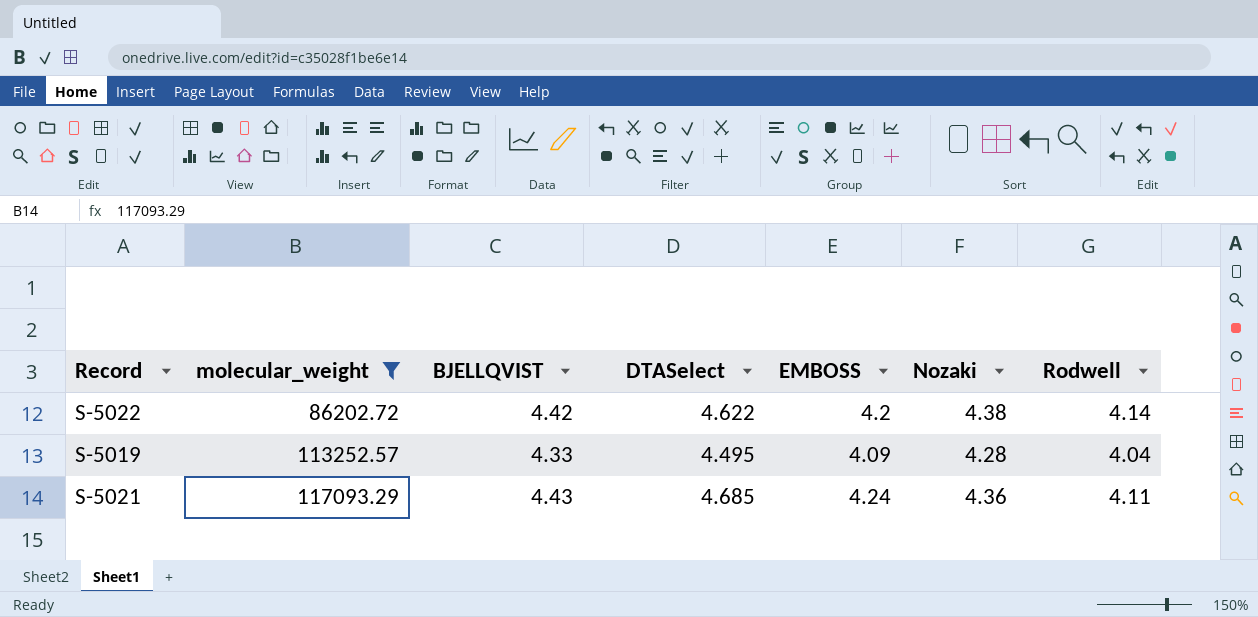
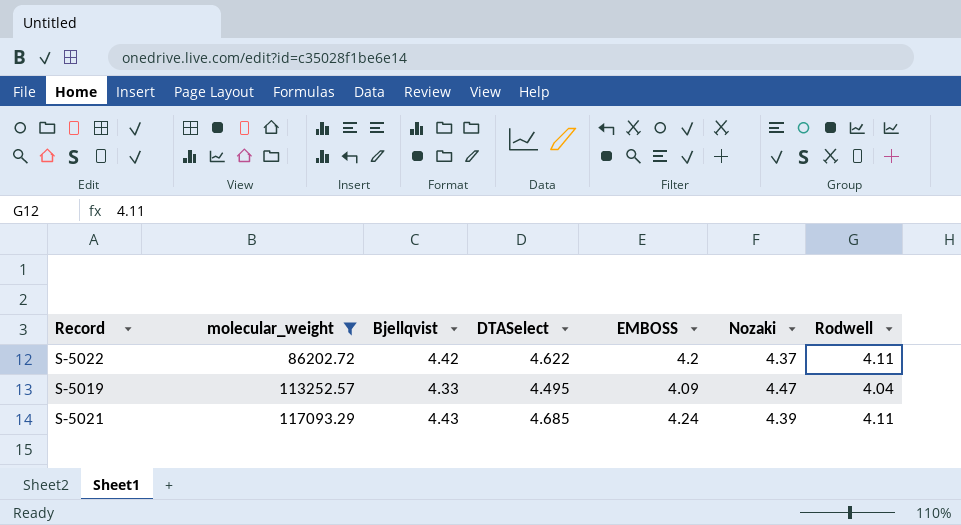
column name: BJELLQVIST -> Bjellqvist
S-5022 | Nozaki: 4.38 -> 4.37
S-5022 | Rodwell: 4.14 -> 4.11
S-5019 | Nozaki: 4.28 -> 4.47
S-5021 | Nozaki: 4.36 -> 4.39

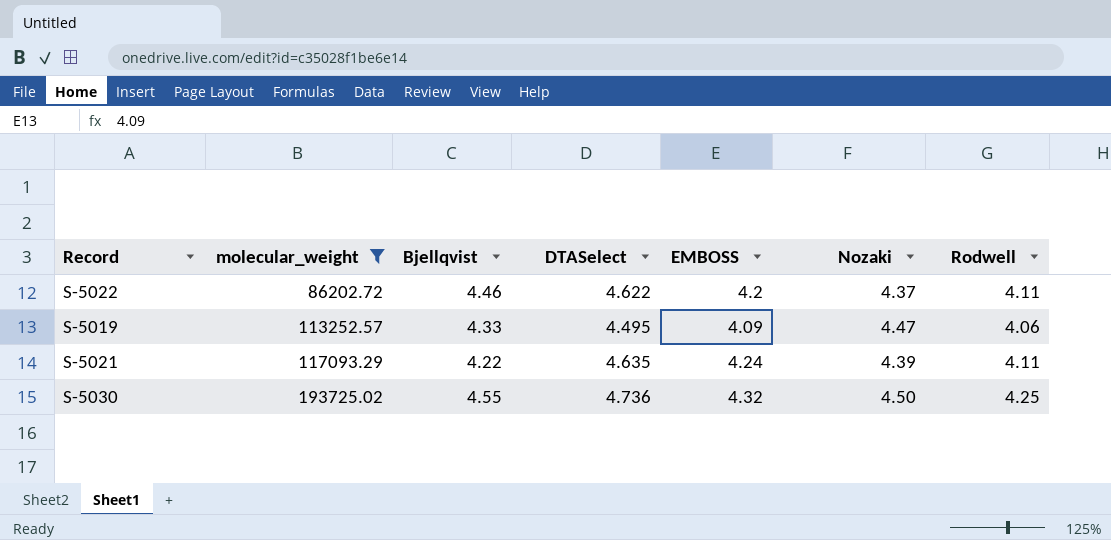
S-5022 | Bjellqvist: 4.42 -> 4.46
S-5019 | Rodwell: 4.04 -> 4.06
S-5021 | Bjellqvist: 4.43 -> 4.22
S-5021 | DTASelect: 4.685 -> 4.635
row S-5030: none -> 193725.02 | 4.55 | 4.736 | 4.32 | 4.50 | 4.25

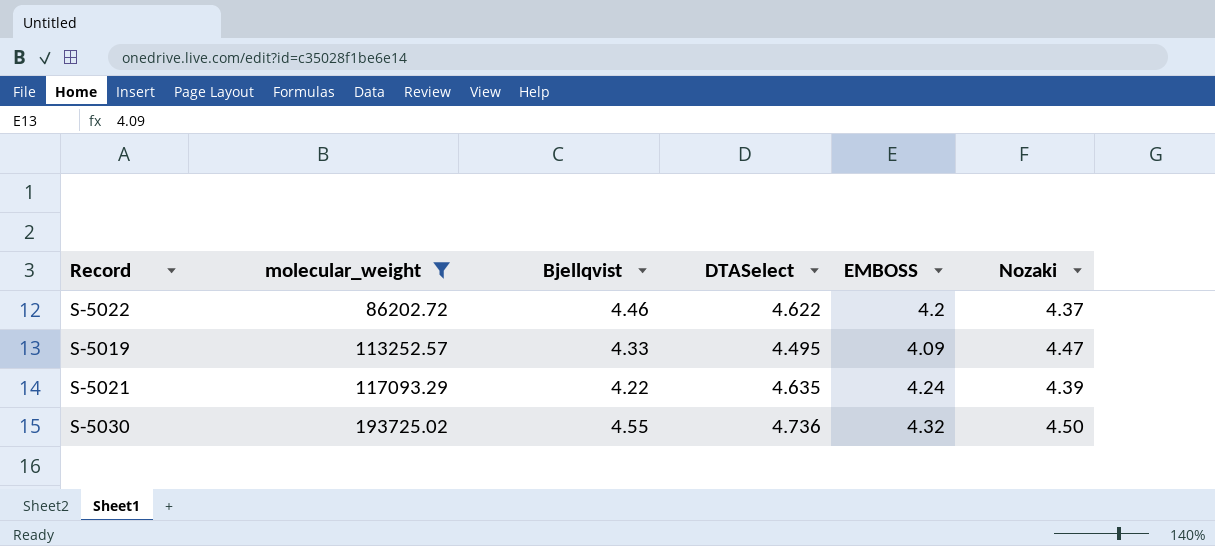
column Rodwell | position: 7 -> none

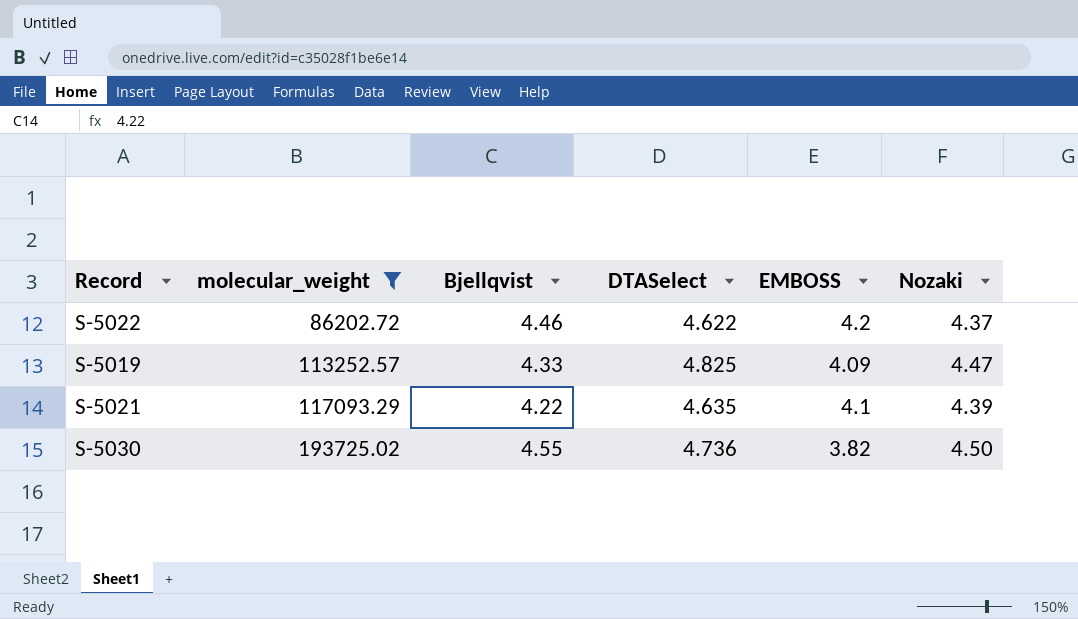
S-5019 | DTASelect: 4.495 -> 4.825
S-5021 | EMBOSS: 4.24 -> 4.1
S-5030 | EMBOSS: 4.32 -> 3.82

